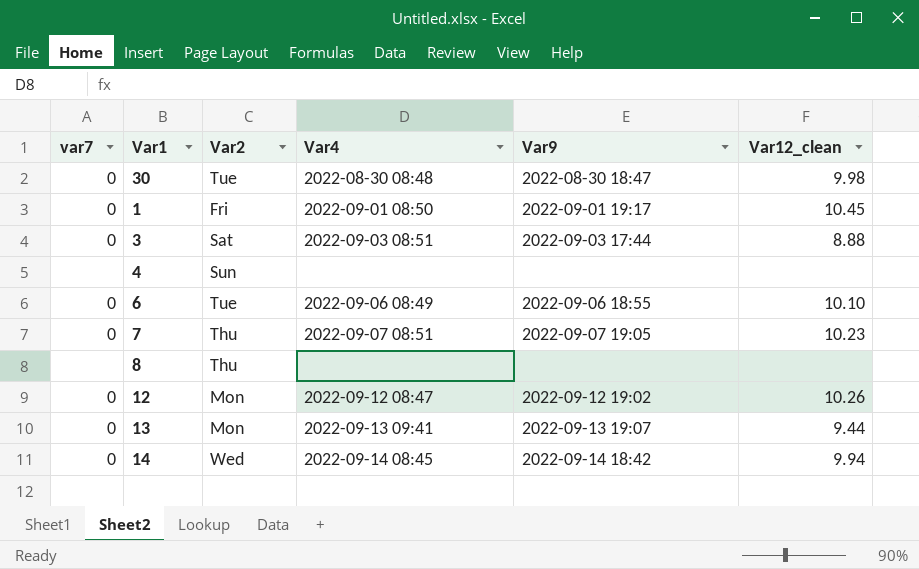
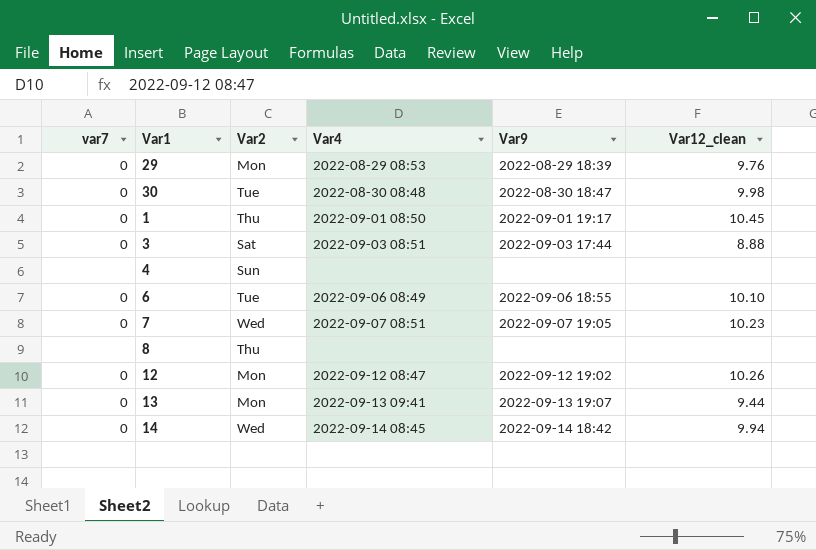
row 29: none -> 0 | Mon | 2022-08-29 08:53 | 2022-08-29 18:39 | 9.76
1 | Var2: Fri -> Thu
7 | Var2: Thu -> Wed

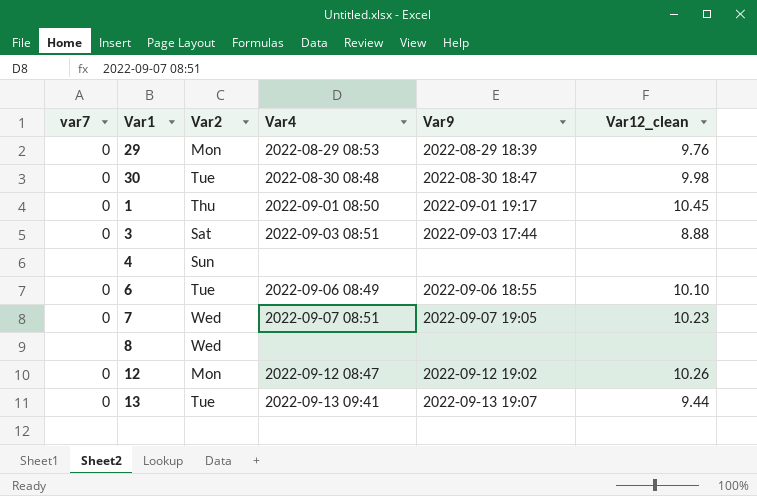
row 14: 0 | Wed | 2022-09-14 08:45 | 2022-09-14 18:42 | 9.94 -> none
8 | Var2: Thu -> Wed
13 | Var2: Mon -> Tue

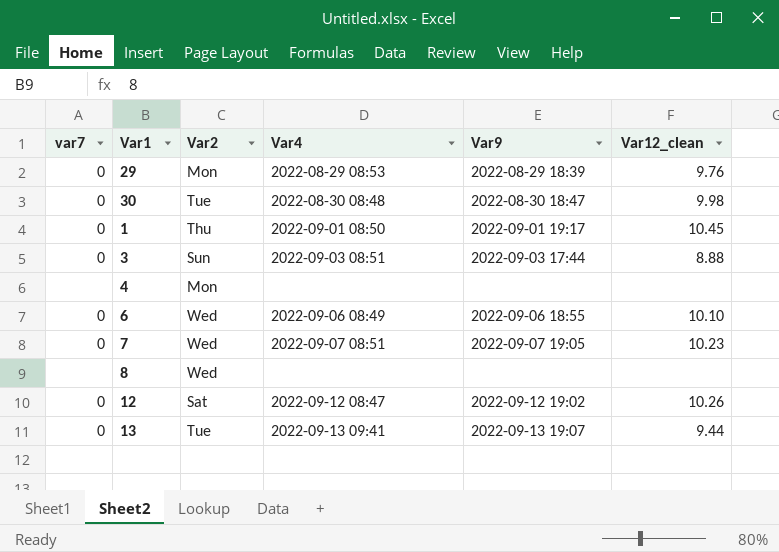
3 | Var2: Sat -> Sun
4 | Var2: Sun -> Mon
6 | Var2: Tue -> Wed
12 | Var2: Mon -> Sat

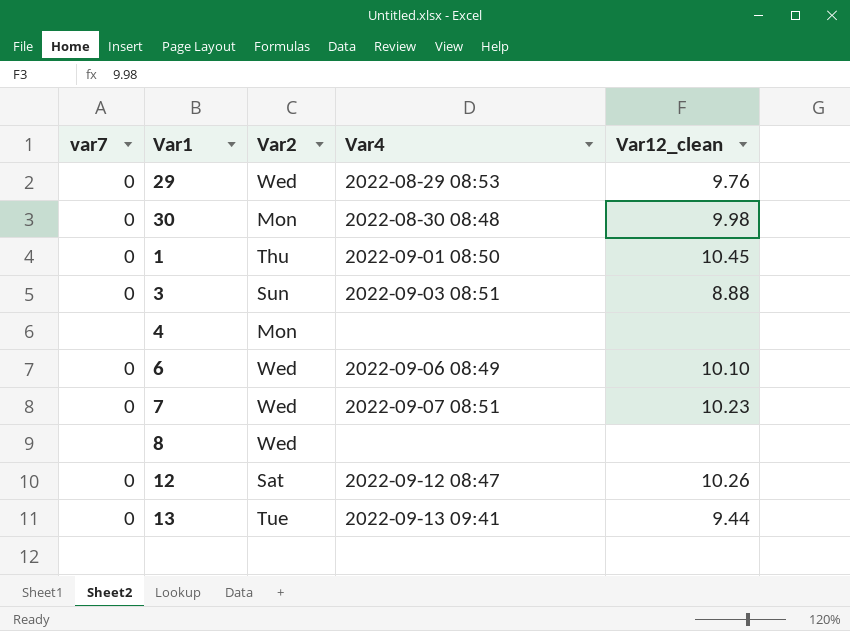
column Var9 | position: 5 -> none
29 | Var2: Mon -> Wed
30 | Var2: Tue -> Mon

